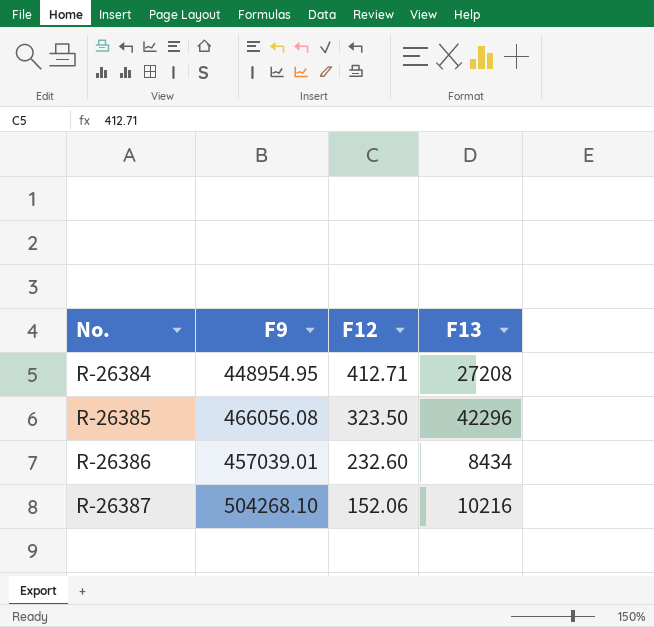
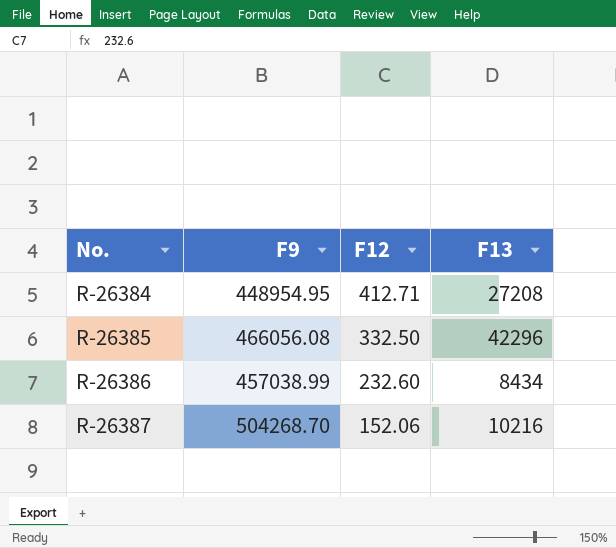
R-26385 | F12: 323.50 -> 332.50
R-26386 | F9: 457039.01 -> 457038.99
R-26387 | F9: 504268.10 -> 504268.70

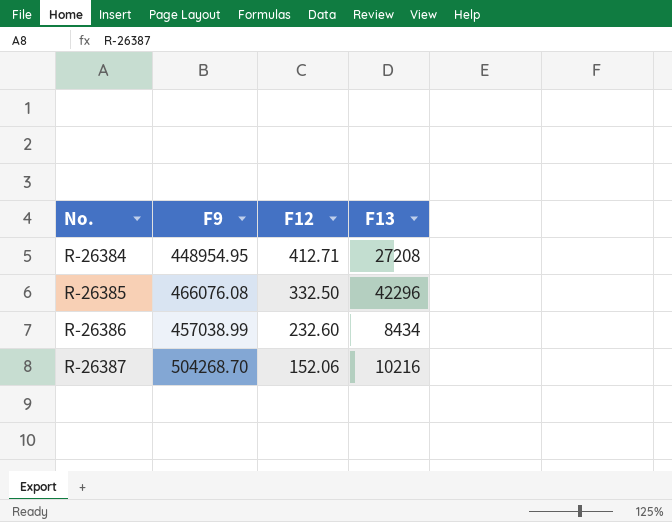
R-26385 | F9: 466056.08 -> 466076.08

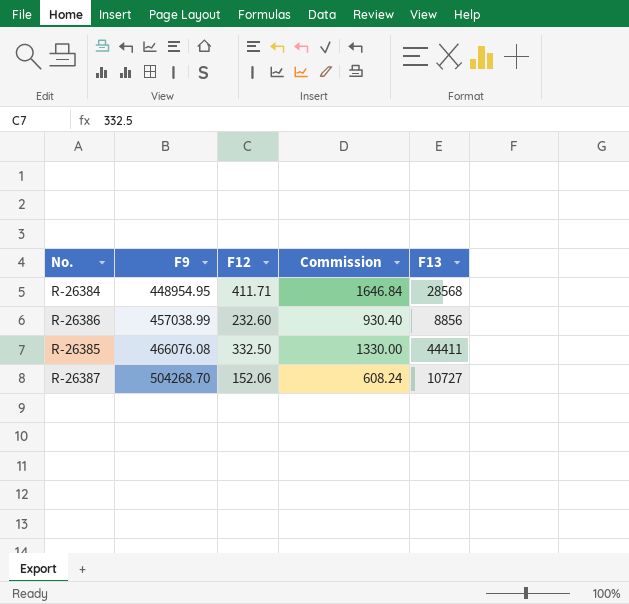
row order: No. ascending -> F9 ascending
column Commission | formula: none -> [F12] * 4
R-26384 | F12: 412.71 -> 411.71
R-26384 | F13: 27208 -> 28568
R-26386 | F13: 8434 -> 8856
R-26385 | F13: 42296 -> 44411
R-26387 | F13: 10216 -> 10727

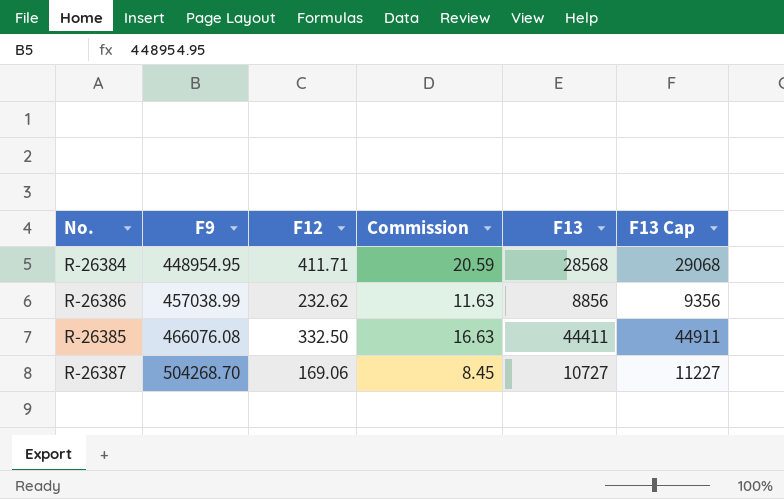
column Commission | formula: [F12] * 4 -> [F12] * 0.05
column F13 Cap | formula: none -> [F13] + 500
R-26386 | F12: 232.60 -> 232.62
R-26387 | F12: 152.06 -> 169.06

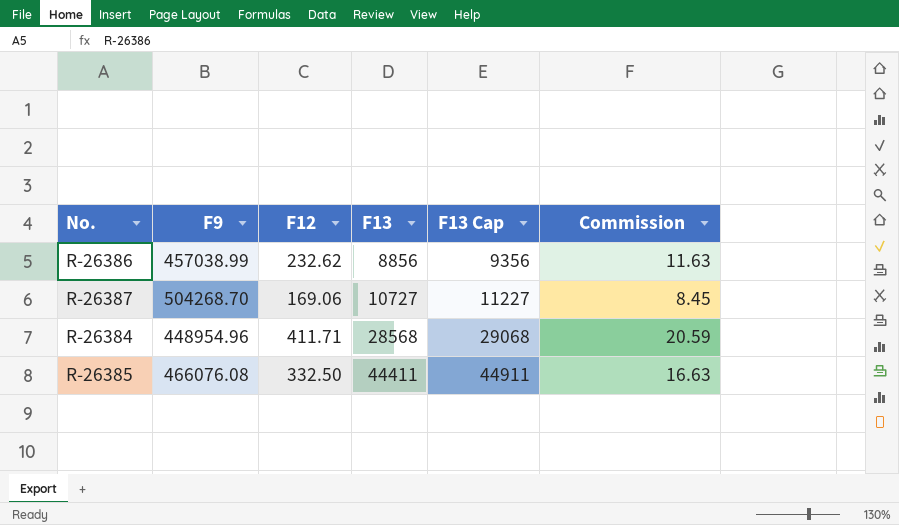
row order: F9 ascending -> F13 ascending
column Commission | position: 4 -> 6
R-26384 | F9: 448954.95 -> 448954.96

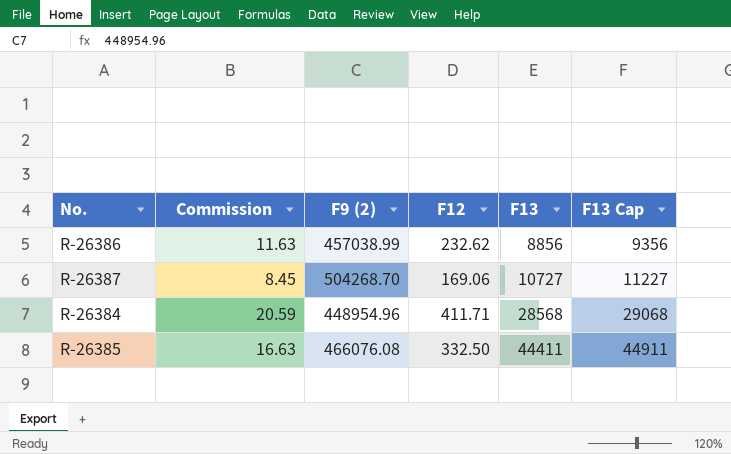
column Commission | position: 6 -> 2
column name: F9 -> F9 (2)

